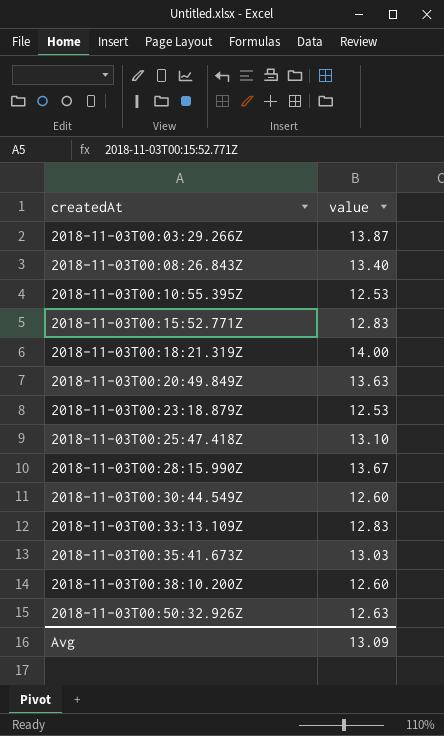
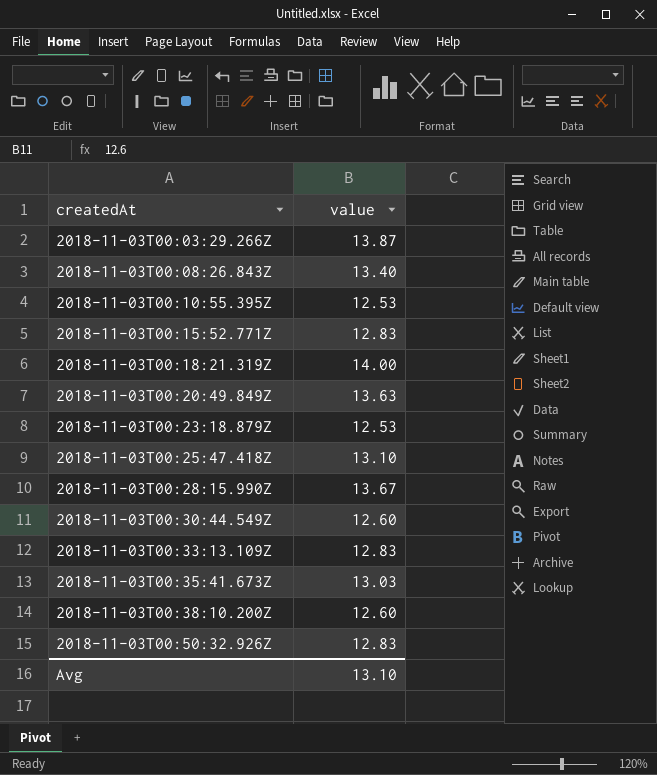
2018-11-03T00:50:32.926Z | value: 12.63 -> 12.83
Avg | value: 13.09 -> 13.10

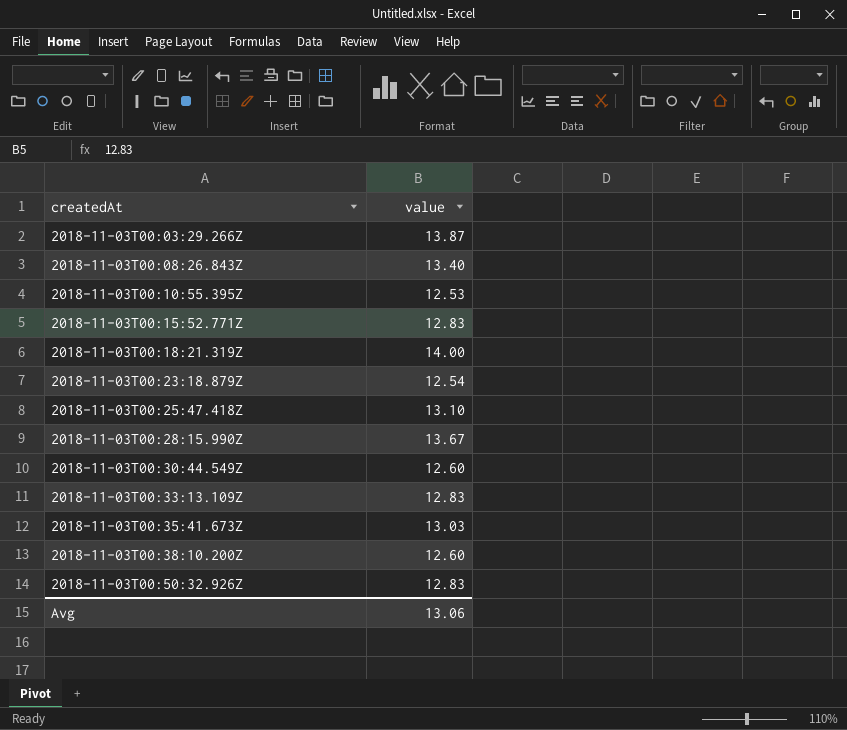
row 2018-11-03T00:20:49.849Z: 13.63 -> none
2018-11-03T00:23:18.879Z | value: 12.53 -> 12.54
Avg | value: 13.10 -> 13.06

